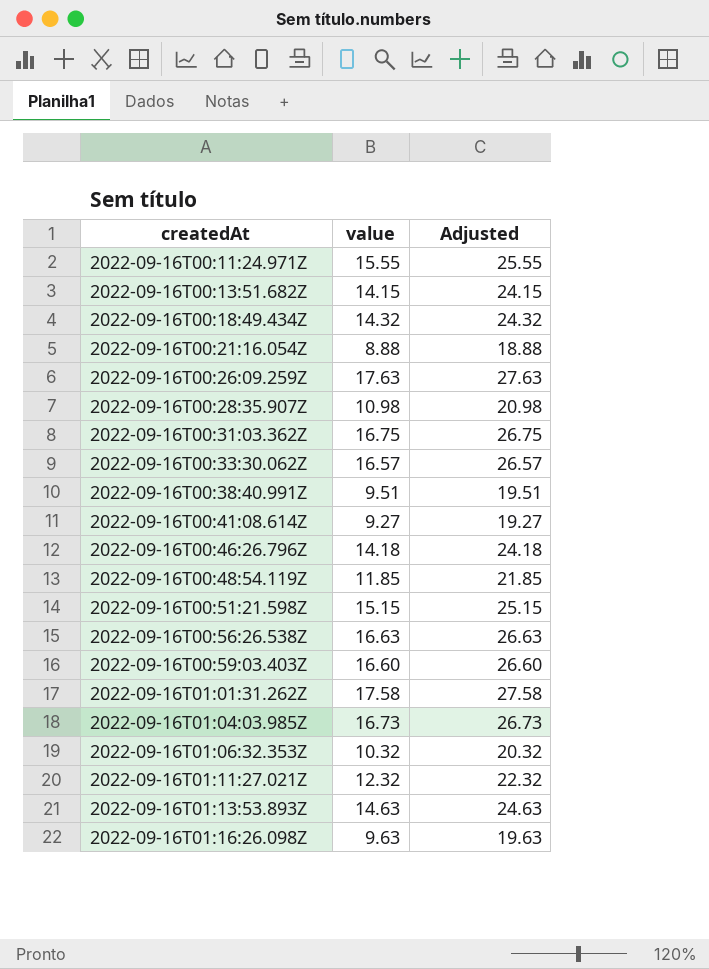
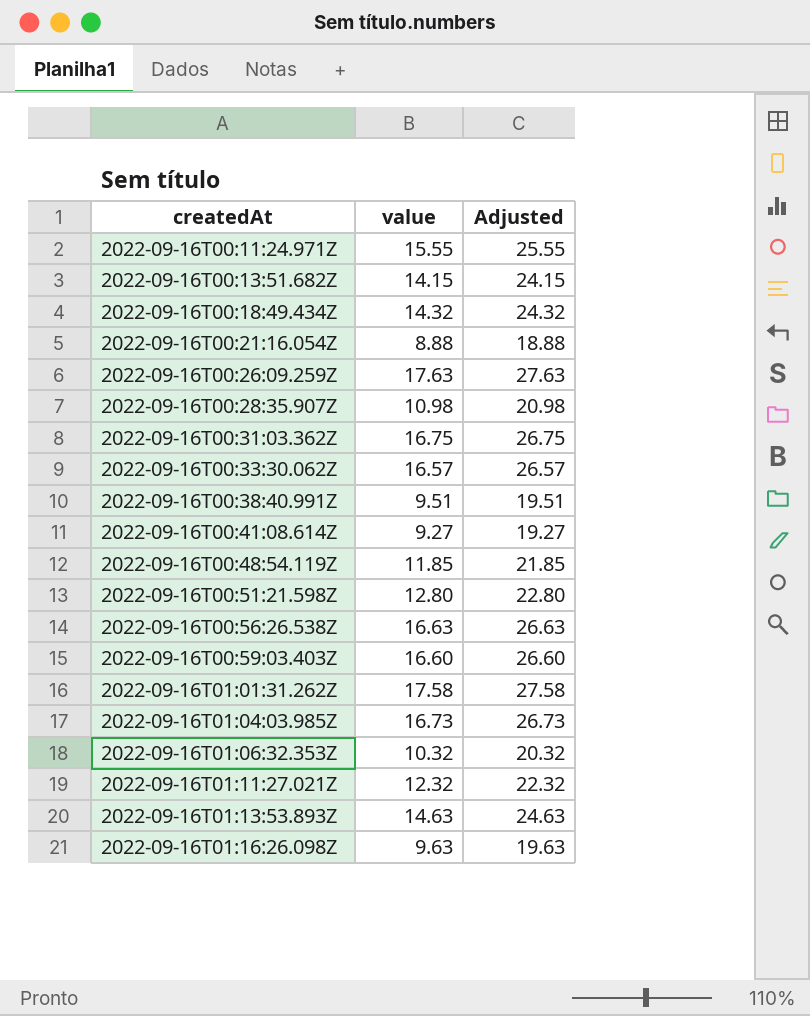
row 2022-09-16T00:46:26.796Z: 14.18 | 24.18 -> none
2022-09-16T00:51:21.598Z | value: 15.15 -> 12.80
2022-09-16T00:51:21.598Z | Adjusted: 25.15 -> 22.80

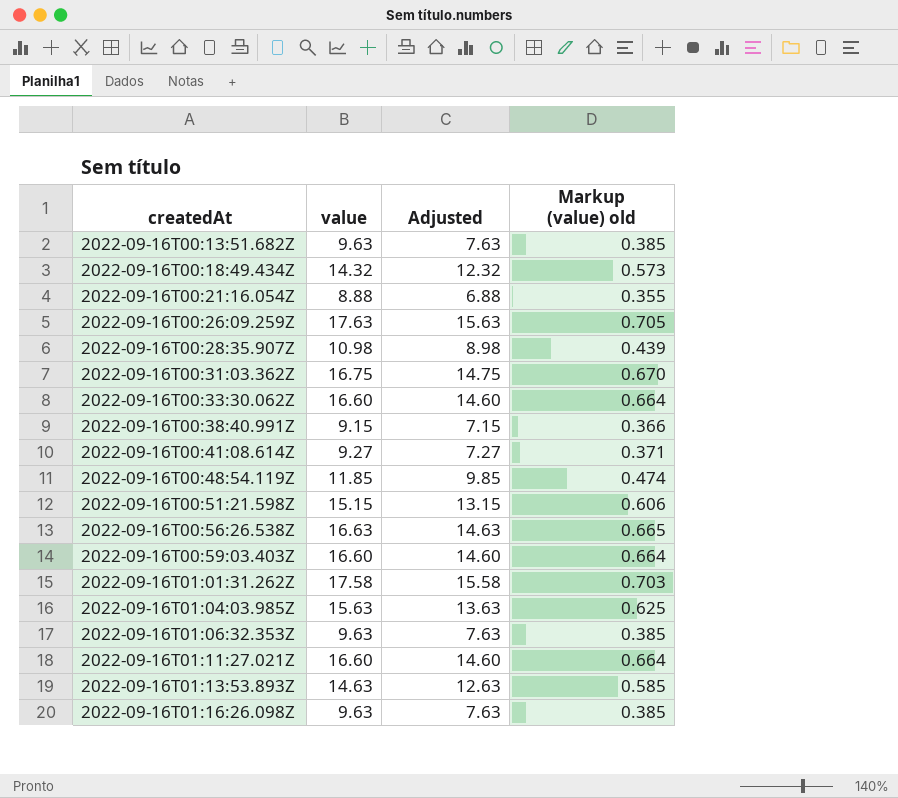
column Adjusted | formula: [value] + 10 -> [value] - 2
column Markup (value) old | formula: none -> [value] * 0.04
row 2022-09-16T00:11:24.971Z: 15.55 | 25.55 -> none
2022-09-16T00:13:51.682Z | value: 14.15 -> 9.63
2022-09-16T00:33:30.062Z | value: 16.57 -> 16.60
2022-09-16T00:38:40.991Z | value: 9.51 -> 9.15
2022-09-16T00:51:21.598Z | value: 12.80 -> 15.15
2022-09-16T01:04:03.985Z | value: 16.73 -> 15.63
2022-09-16T01:06:32.353Z | value: 10.32 -> 9.63
2022-09-16T01:11:27.021Z | value: 12.32 -> 16.60

